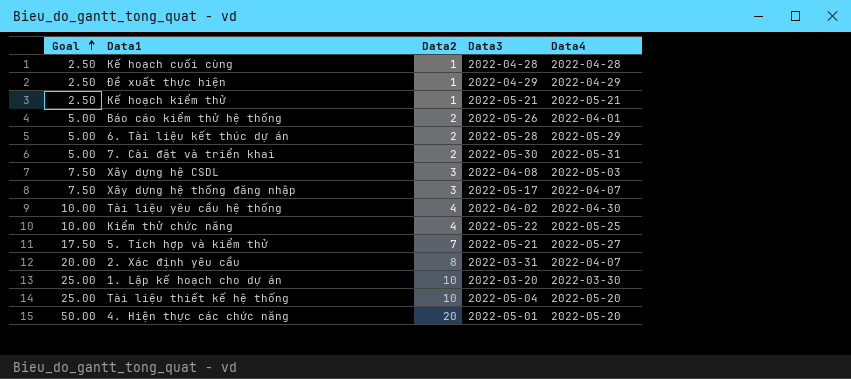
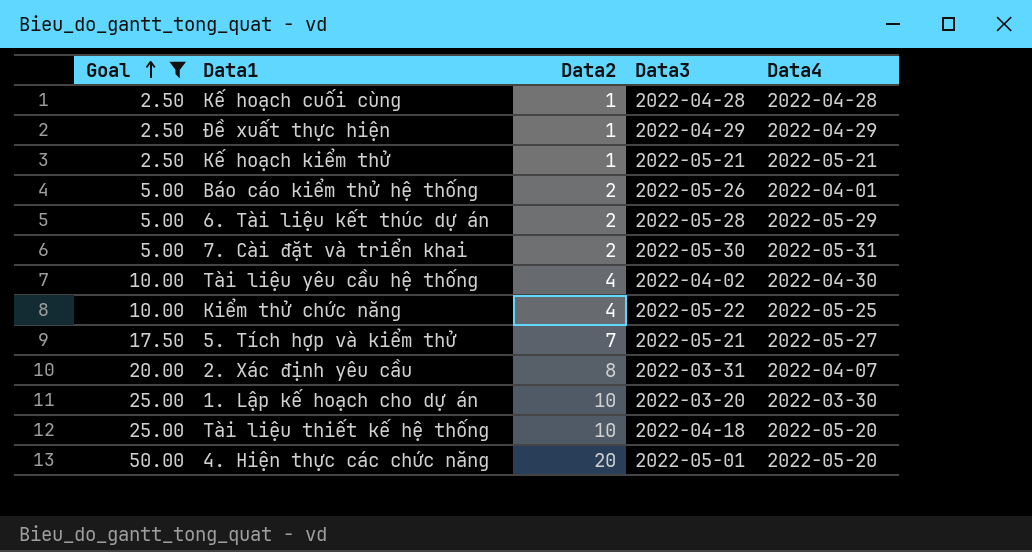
filter: none -> Goal != 7.50
Tài liệu thiết kế hệ thống | Data3: 2022-05-04 -> 2022-04-18

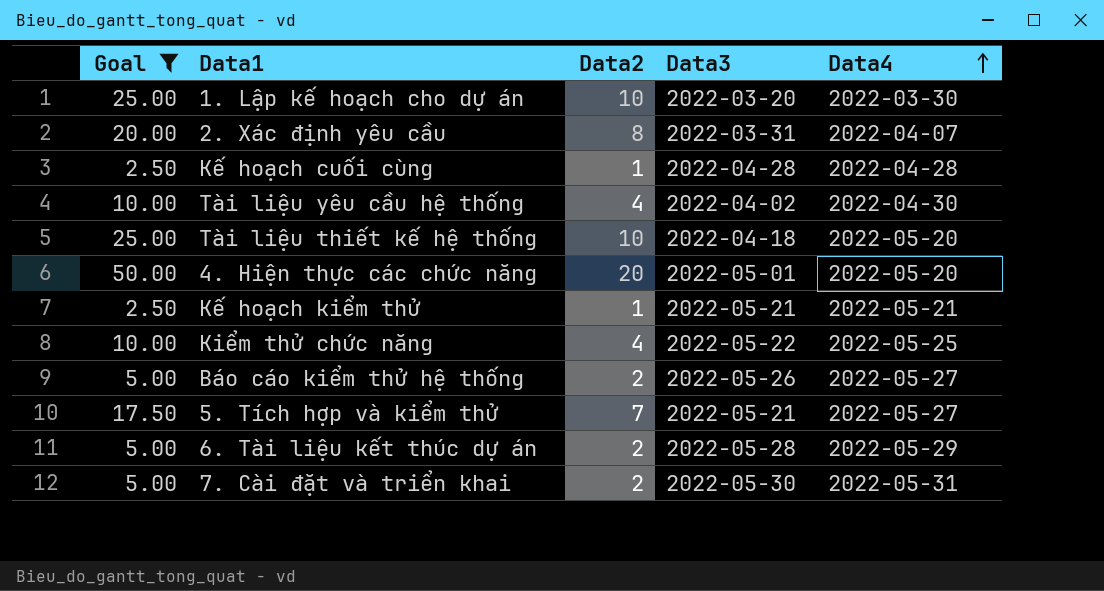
row order: Goal ascending -> Data4 ascending
row Đề xuất thực hiện: 2.50 | 1 | 2022-04-29 | 2022-04-29 -> none
Báo cáo kiểm thử hệ thống | Data4: 2022-04-01 -> 2022-05-27

